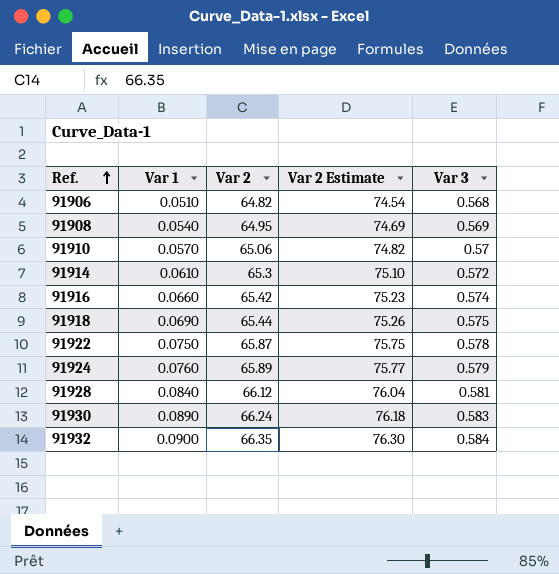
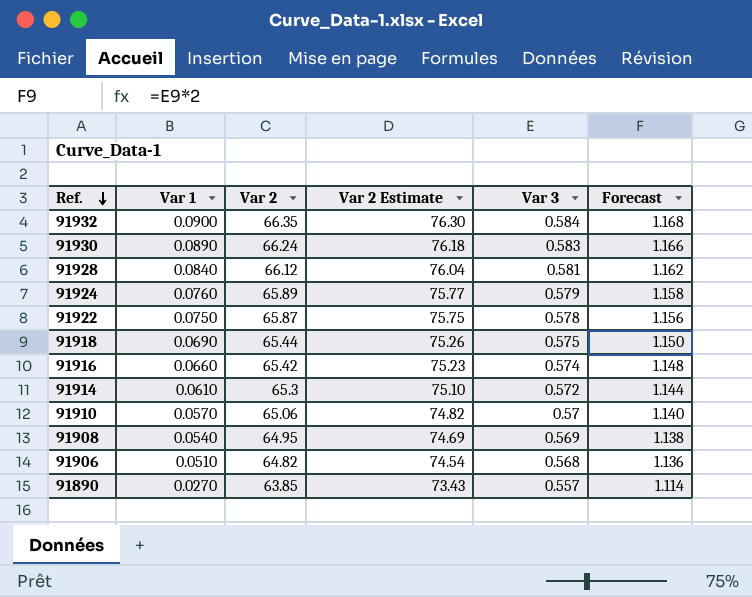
row order: Ref. ascending -> Ref. descending
column Forecast | formula: none -> [Var 3] * 2
row 91890: none -> 0.0270 | 63.85 | 73.43 | 0.557 | 1.114

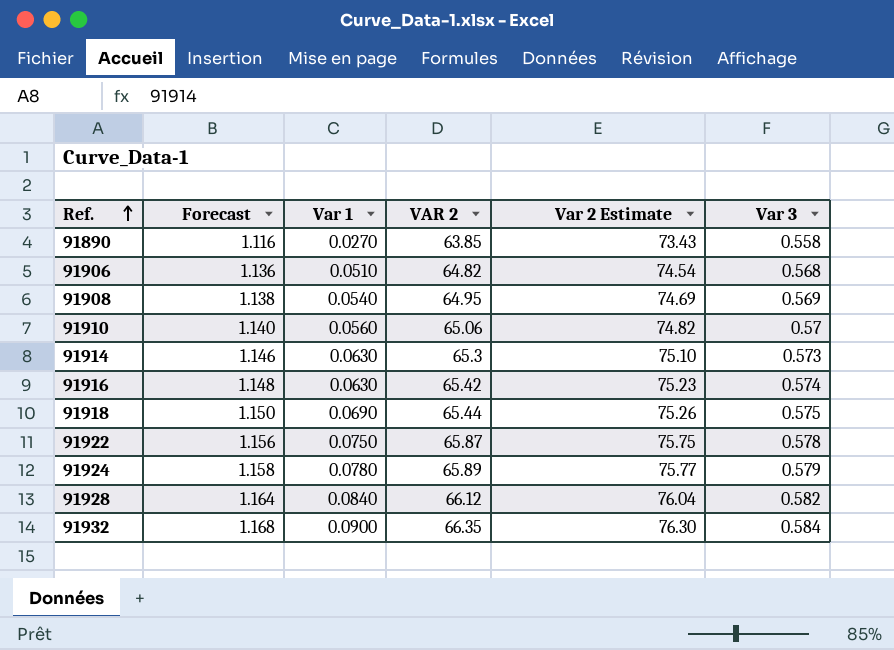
row order: Ref. descending -> Ref. ascending
column Forecast | position: 6 -> 2
column name: Var 2 -> VAR 2
row 91930: 0.0890 | 66.24 | 76.18 | 0.583 | 1.166 -> none
91890 | Forecast: 1.114 -> 1.116
91890 | Var 3: 0.557 -> 0.558
91910 | Var 1: 0.0570 -> 0.0560
91914 | Forecast: 1.144 -> 1.146
91914 | Var 1: 0.0610 -> 0.0630
91914 | Var 3: 0.572 -> 0.573
91916 | Var 1: 0.0660 -> 0.0630
91924 | Var 1: 0.0760 -> 0.0780
91928 | Forecast: 1.162 -> 1.164
91928 | Var 3: 0.581 -> 0.582

